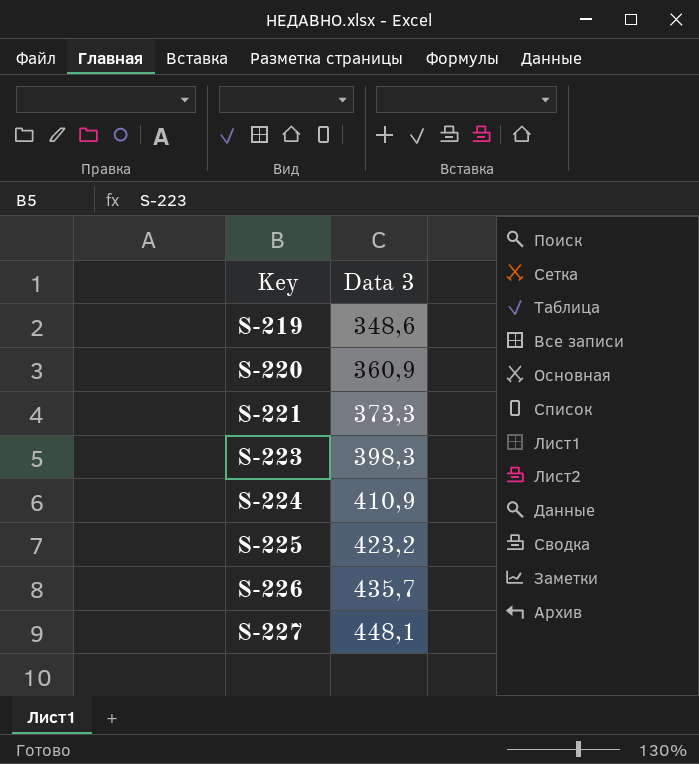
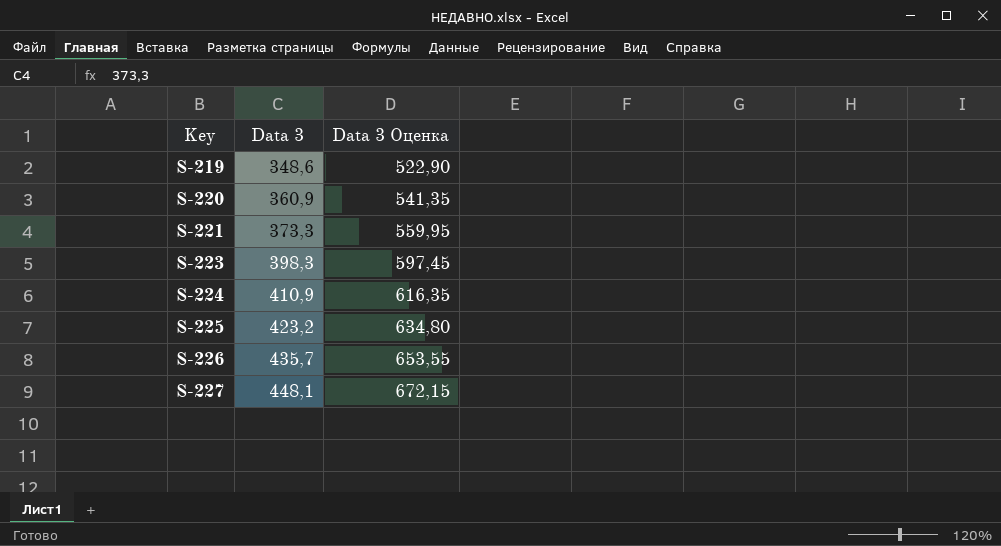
column Data 3 Оценка | formula: none -> [Data 3] * 1,5

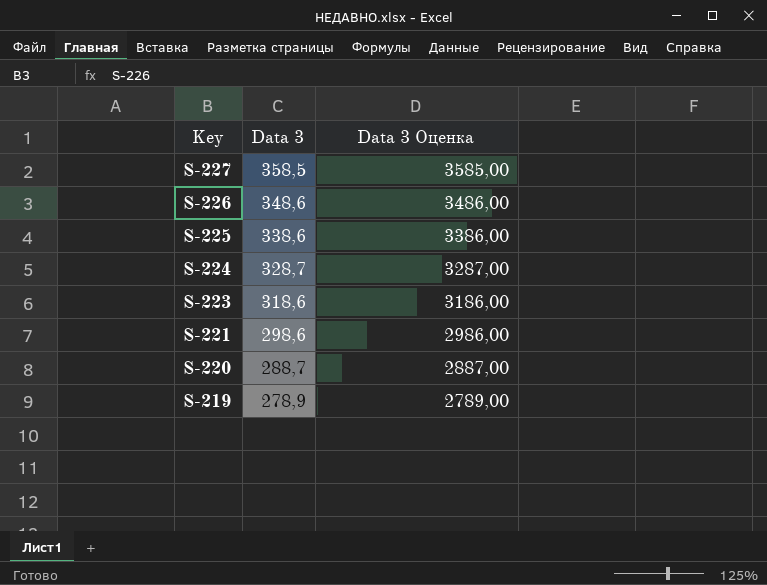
row order: Key ascending -> Key descending
column Data 3 Оценка | formula: [Data 3] * 1,5 -> [Data 3] * 10
S-227 | Data 3: 448,1 -> 358,5
S-226 | Data 3: 435,7 -> 348,6
S-225 | Data 3: 423,2 -> 338,6
S-224 | Data 3: 410,9 -> 328,7
S-223 | Data 3: 398,3 -> 318,6
S-221 | Data 3: 373,3 -> 298,6
S-220 | Data 3: 360,9 -> 288,7
S-219 | Data 3: 348,6 -> 278,9

